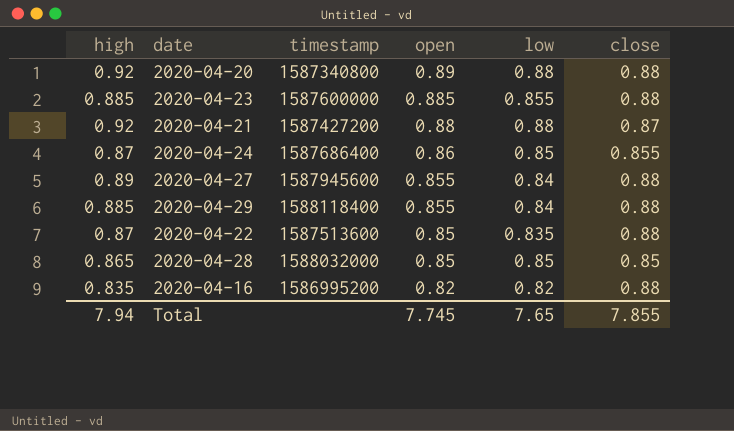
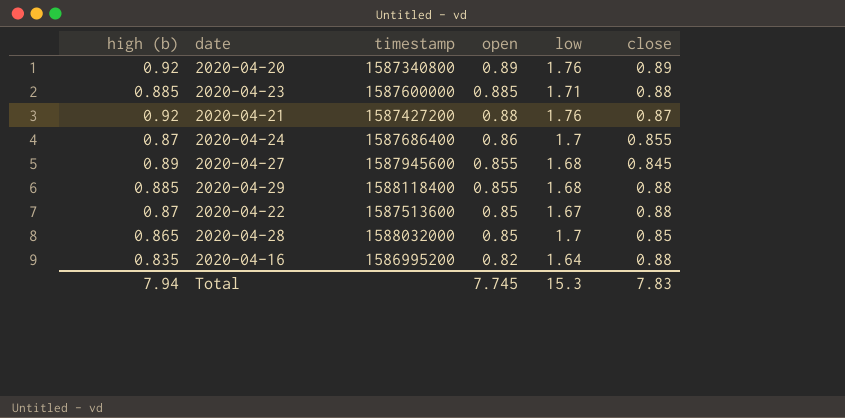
column name: high -> high (b)
2020-04-20 | low: 0.88 -> 1.76
2020-04-20 | close: 0.88 -> 0.89
2020-04-23 | low: 0.855 -> 1.71
2020-04-21 | low: 0.88 -> 1.76
2020-04-24 | low: 0.85 -> 1.7
2020-04-27 | low: 0.84 -> 1.68
2020-04-27 | close: 0.88 -> 0.845
2020-04-29 | low: 0.84 -> 1.68
2020-04-22 | low: 0.835 -> 1.67
2020-04-28 | low: 0.85 -> 1.7
2020-04-16 | low: 0.82 -> 1.64
Total | low: 7.65 -> 15.3
Total | close: 7.855 -> 7.83

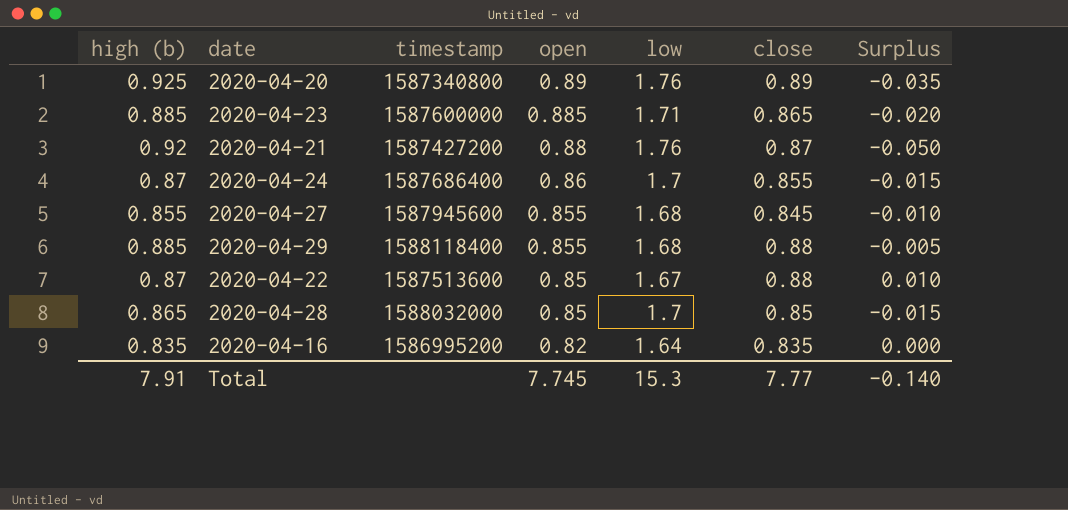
column Surplus | formula: none -> [close] - [high (b)]
2020-04-20 | high (b): 0.92 -> 0.925
2020-04-23 | close: 0.88 -> 0.865
2020-04-27 | high (b): 0.89 -> 0.855
2020-04-16 | close: 0.88 -> 0.835
Total | high (b): 7.94 -> 7.91
Total | close: 7.83 -> 7.77

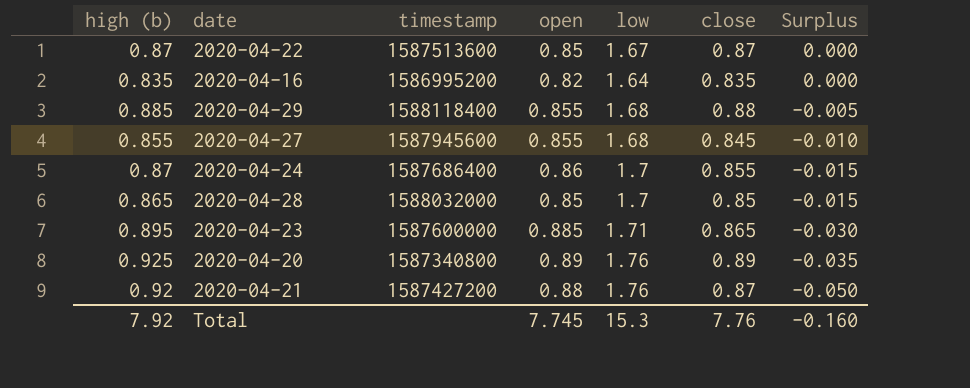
row order: open descending -> Surplus descending
2020-04-22 | close: 0.88 -> 0.87
2020-04-22 | Surplus: 0.010 -> 0.000
2020-04-23 | high (b): 0.885 -> 0.895
2020-04-23 | Surplus: -0.020 -> -0.030
Total | high (b): 7.91 -> 7.92
Total | close: 7.77 -> 7.76
Total | Surplus: -0.140 -> -0.160

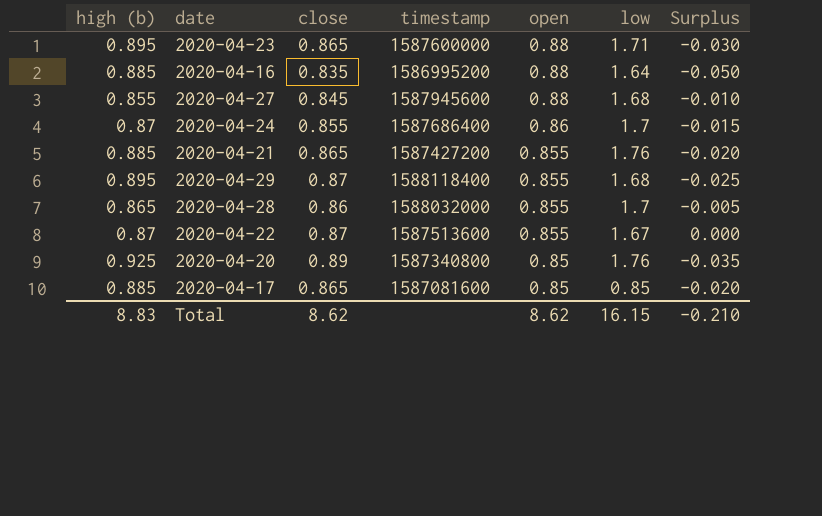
row order: Surplus descending -> open descending
column close | position: 6 -> 3
2020-04-23 | open: 0.885 -> 0.88
2020-04-16 | high (b): 0.835 -> 0.885
2020-04-16 | open: 0.82 -> 0.88
2020-04-16 | Surplus: 0.000 -> -0.050
2020-04-27 | open: 0.855 -> 0.88
2020-04-21 | high (b): 0.92 -> 0.885
2020-04-21 | close: 0.87 -> 0.865
2020-04-21 | open: 0.88 -> 0.855
2020-04-21 | Surplus: -0.050 -> -0.020
2020-04-29 | high (b): 0.885 -> 0.895
2020-04-29 | close: 0.88 -> 0.87
2020-04-29 | Surplus: -0.005 -> -0.025
2020-04-28 | close: 0.85 -> 0.86
2020-04-28 | open: 0.85 -> 0.855
2020-04-28 | Surplus: -0.015 -> -0.005
2020-04-22 | open: 0.85 -> 0.855
2020-04-20 | open: 0.89 -> 0.85
row 2020-04-17: none -> 0.885 | 0.865 | 1587081600 | 0.85 | 0.85 | -0.020
Total | high (b): 7.92 -> 8.83
Total | close: 7.76 -> 8.62
Total | open: 7.745 -> 8.62
Total | low: 15.3 -> 16.15
Total | Surplus: -0.160 -> -0.210

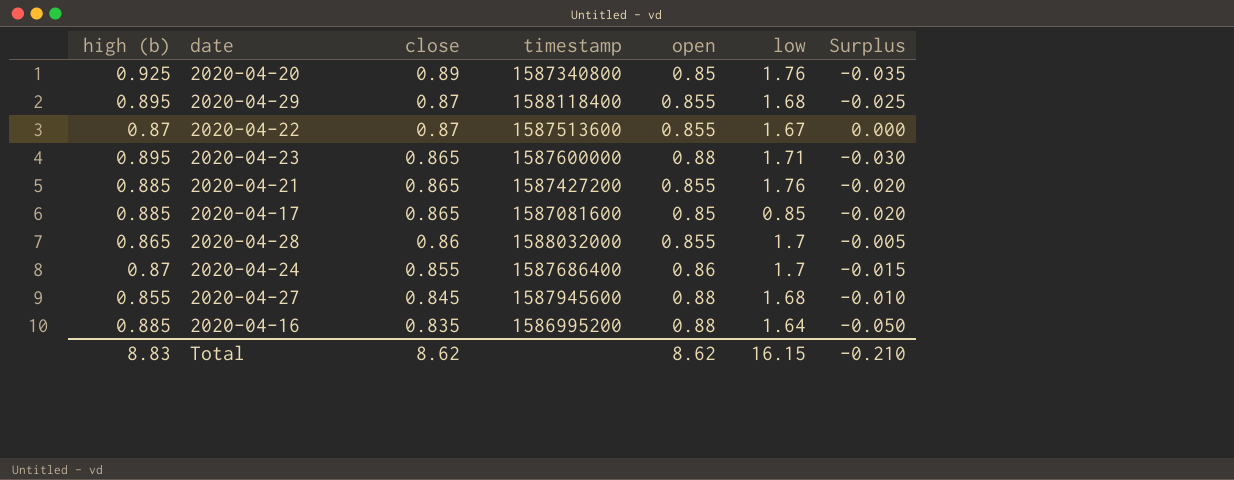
row order: open descending -> close descending

